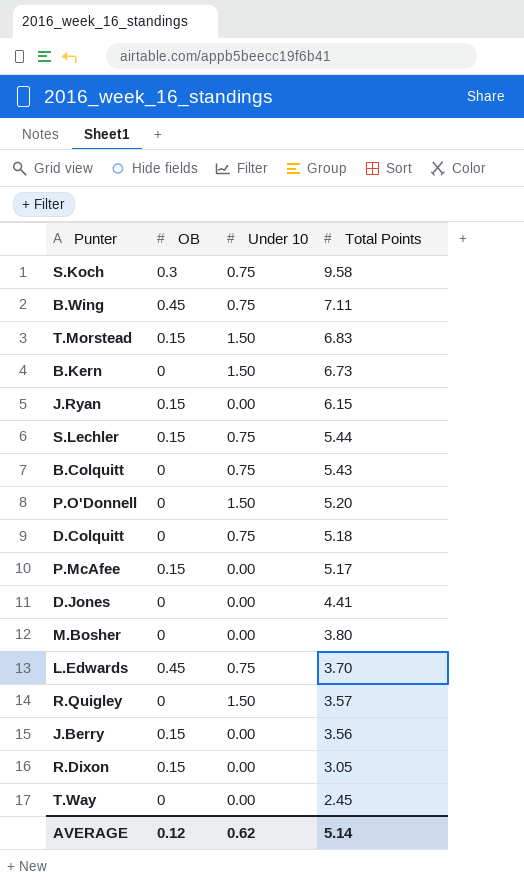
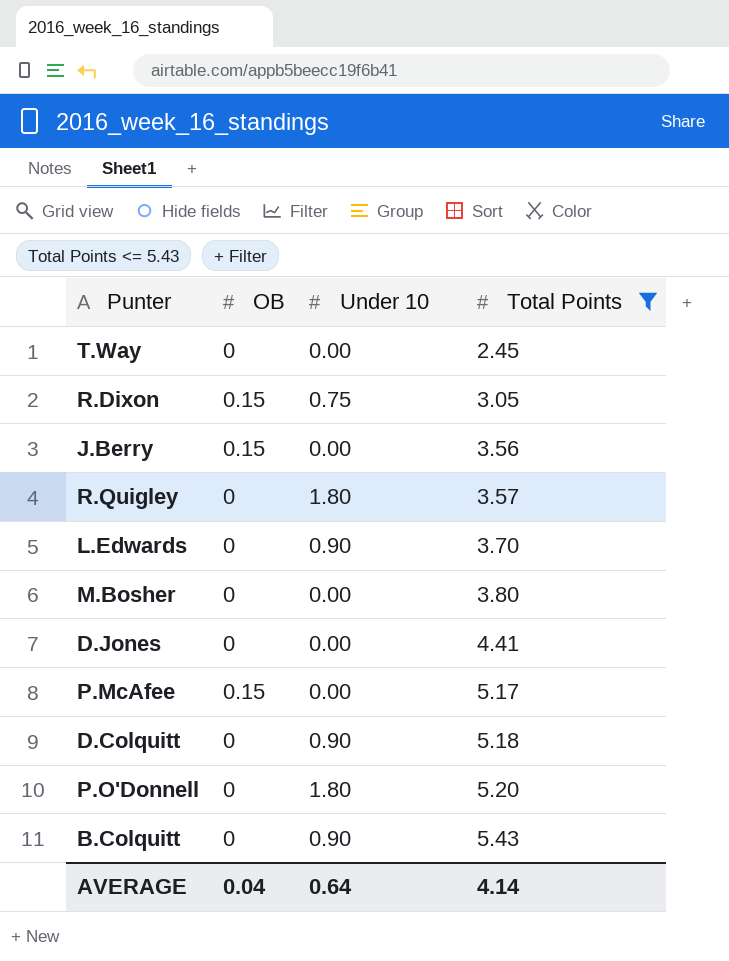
filter: none -> Total Points <= 5.43
row order: Total Points descending -> Total Points ascending
R.Dixon | Under 10: 0.00 -> 0.75
R.Quigley | Under 10: 1.50 -> 1.80
L.Edwards | OB: 0.45 -> 0
L.Edwards | Under 10: 0.75 -> 0.90
D.Colquitt | Under 10: 0.75 -> 0.90
P.O'Donnell | Under 10: 1.50 -> 1.80
B.Colquitt | Under 10: 0.75 -> 0.90
AVERAGE | OB: 0.12 -> 0.04
AVERAGE | Under 10: 0.62 -> 0.64
AVERAGE | Total Points: 5.14 -> 4.14

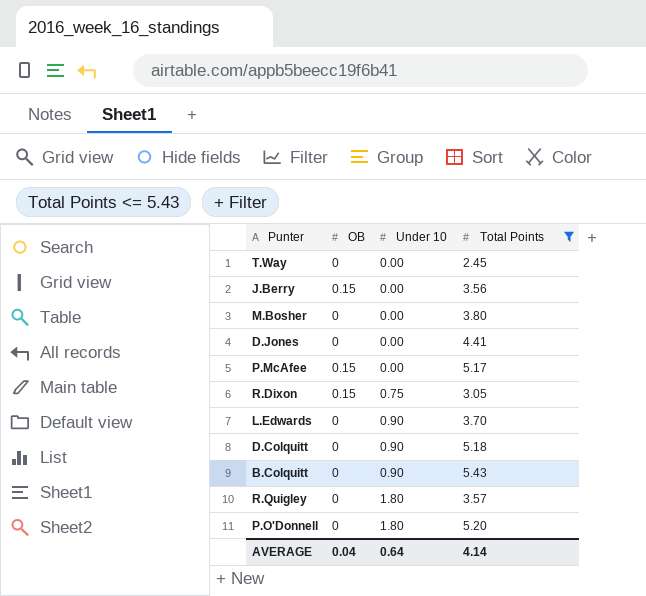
row order: Total Points ascending -> Under 10 ascending

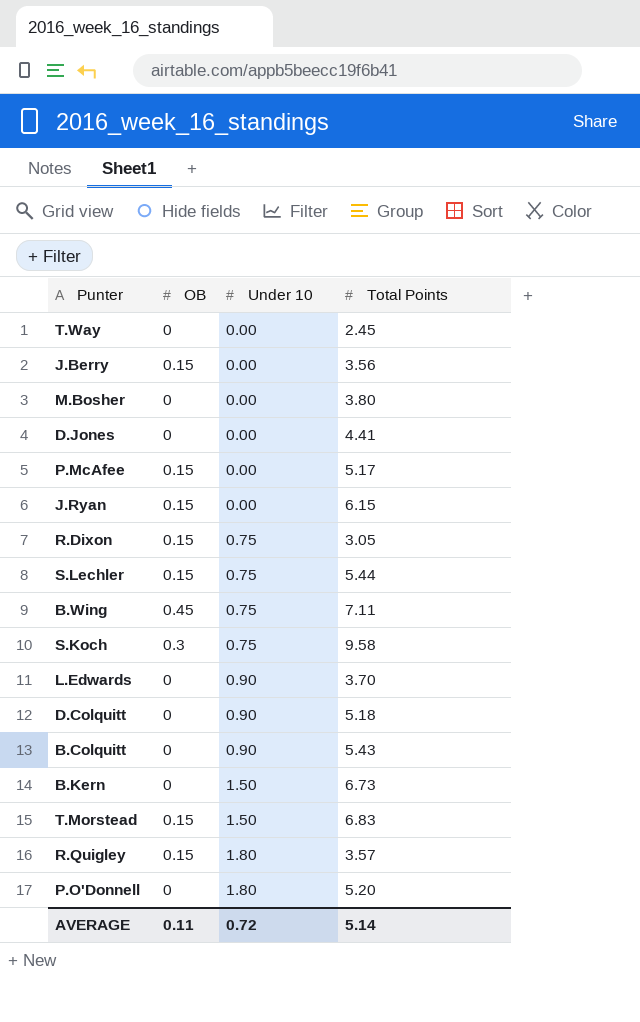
filter: Total Points <= 5.43 -> none
R.Quigley | OB: 0 -> 0.15
AVERAGE | OB: 0.04 -> 0.11
AVERAGE | Under 10: 0.64 -> 0.72
AVERAGE | Total Points: 4.14 -> 5.14

